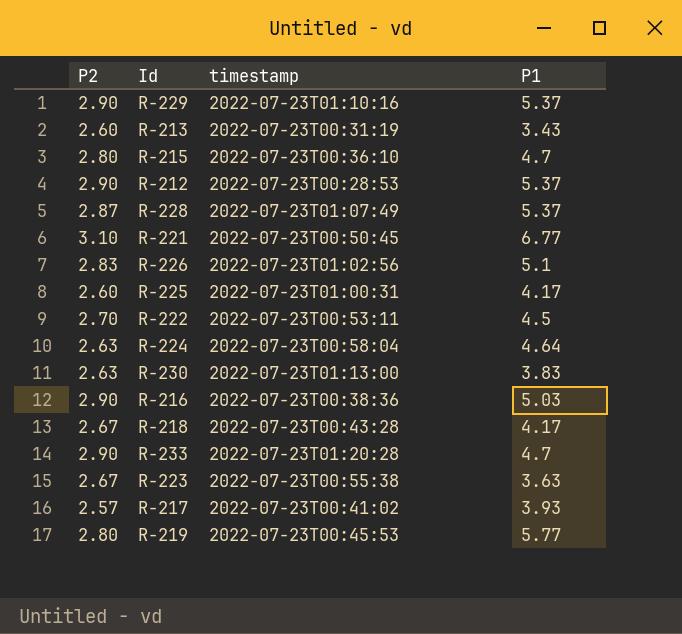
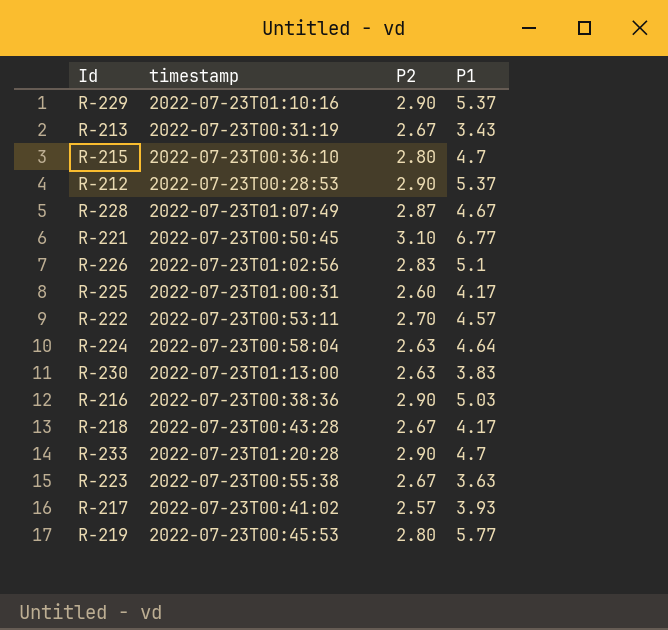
column P2 | position: 1 -> 3
R-213 | P2: 2.60 -> 2.67
R-228 | P1: 5.37 -> 4.67
R-222 | P1: 4.5 -> 4.57

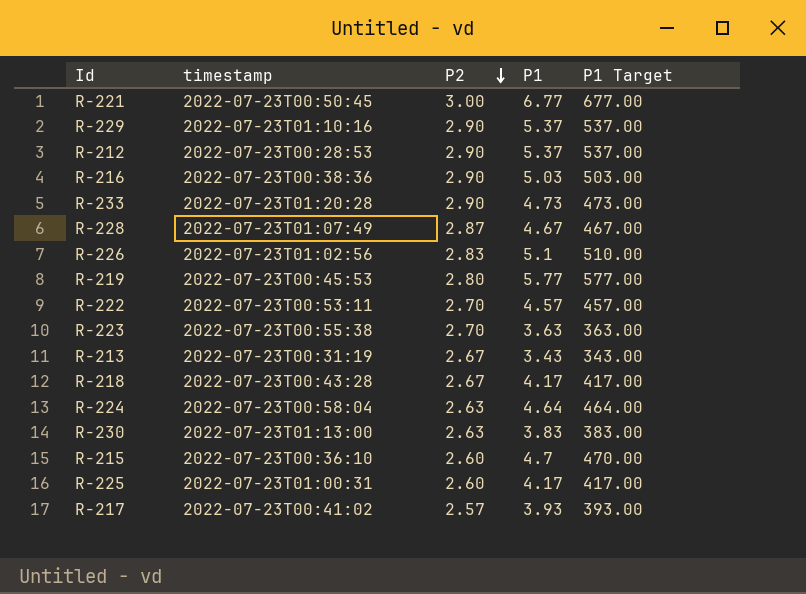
row order: none -> P2 descending
column P1 Target | formula: none -> [P1] * 100
R-221 | P2: 3.10 -> 3.00
R-233 | P1: 4.7 -> 4.73
R-223 | P2: 2.67 -> 2.70
R-215 | P2: 2.80 -> 2.60

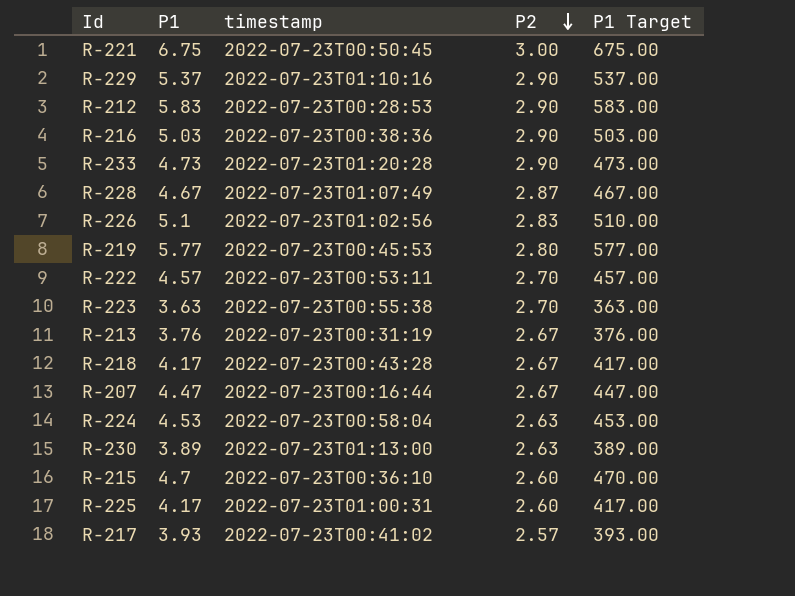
column P1 | position: 4 -> 2
R-221 | P1: 6.77 -> 6.75
R-221 | P1 Target: 677.00 -> 675.00
R-212 | P1: 5.37 -> 5.83
R-212 | P1 Target: 537.00 -> 583.00
R-213 | P1: 3.43 -> 3.76
R-213 | P1 Target: 343.00 -> 376.00
row R-207: none -> 4.47 | 2022-07-23T00:16:44 | 2.67 | 447.00
R-224 | P1: 4.64 -> 4.53
R-224 | P1 Target: 464.00 -> 453.00
R-230 | P1: 3.83 -> 3.89
R-230 | P1 Target: 383.00 -> 389.00

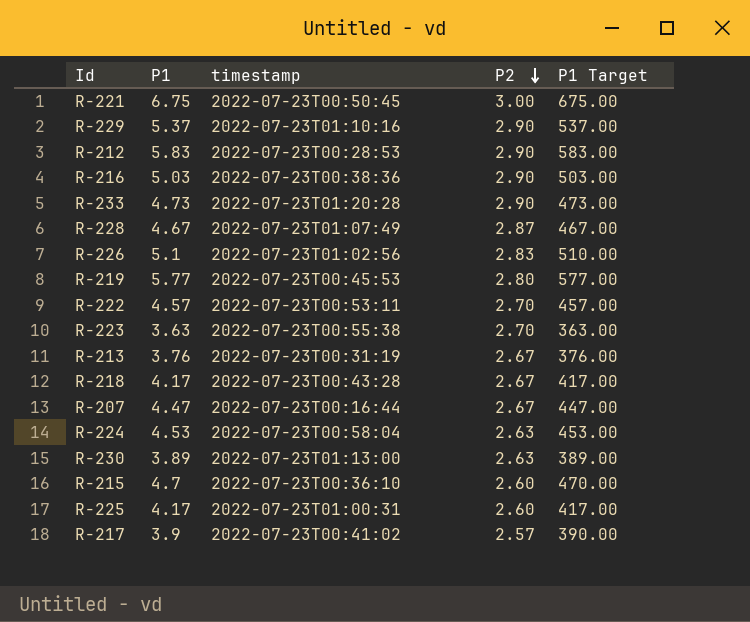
R-217 | P1: 3.93 -> 3.9
R-217 | P1 Target: 393.00 -> 390.00

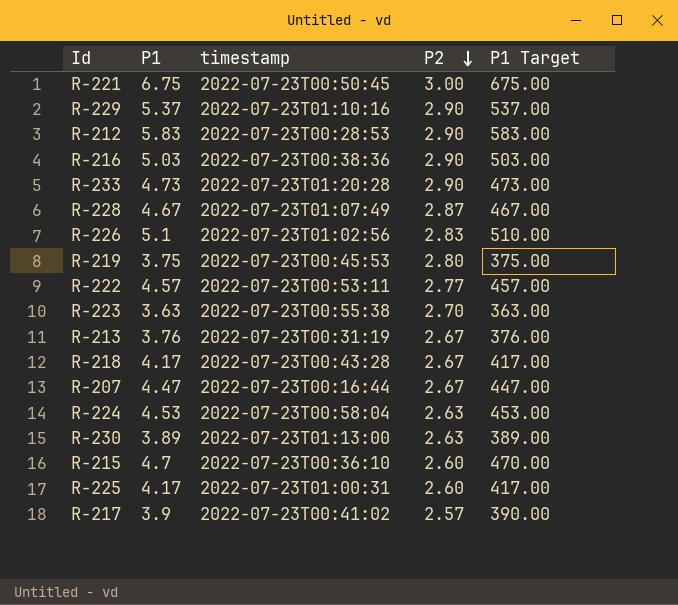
R-219 | P1: 5.77 -> 3.75
R-219 | P1 Target: 577.00 -> 375.00
R-222 | P2: 2.70 -> 2.77

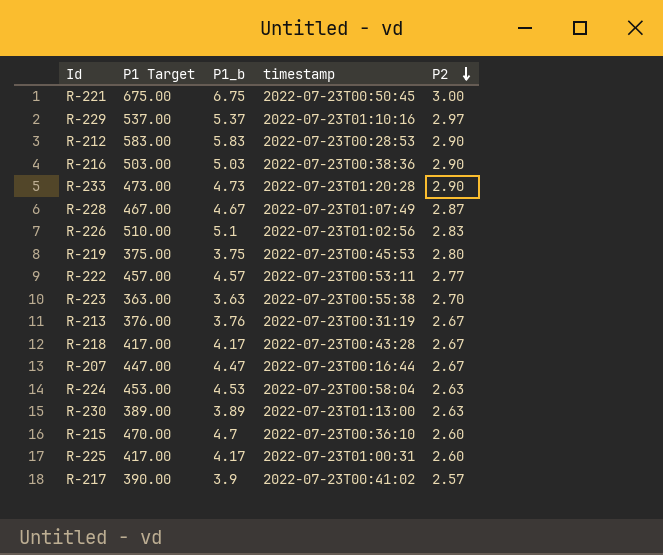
column P1 Target | position: 5 -> 2
column name: P1 -> P1_b
R-229 | P2: 2.90 -> 2.97

